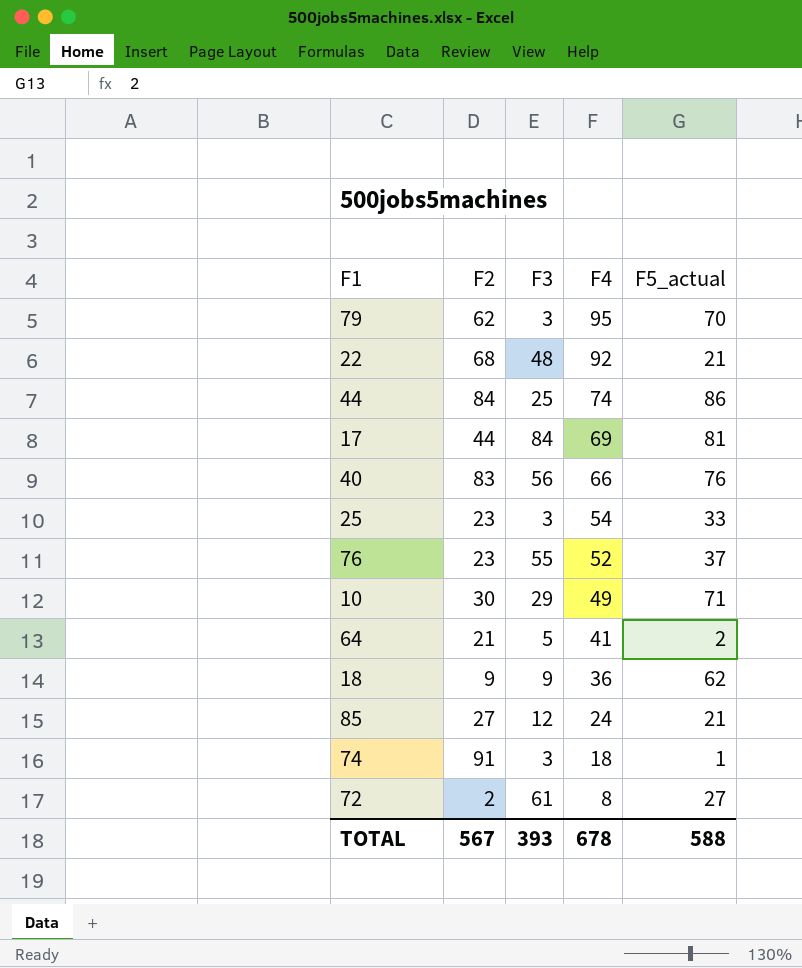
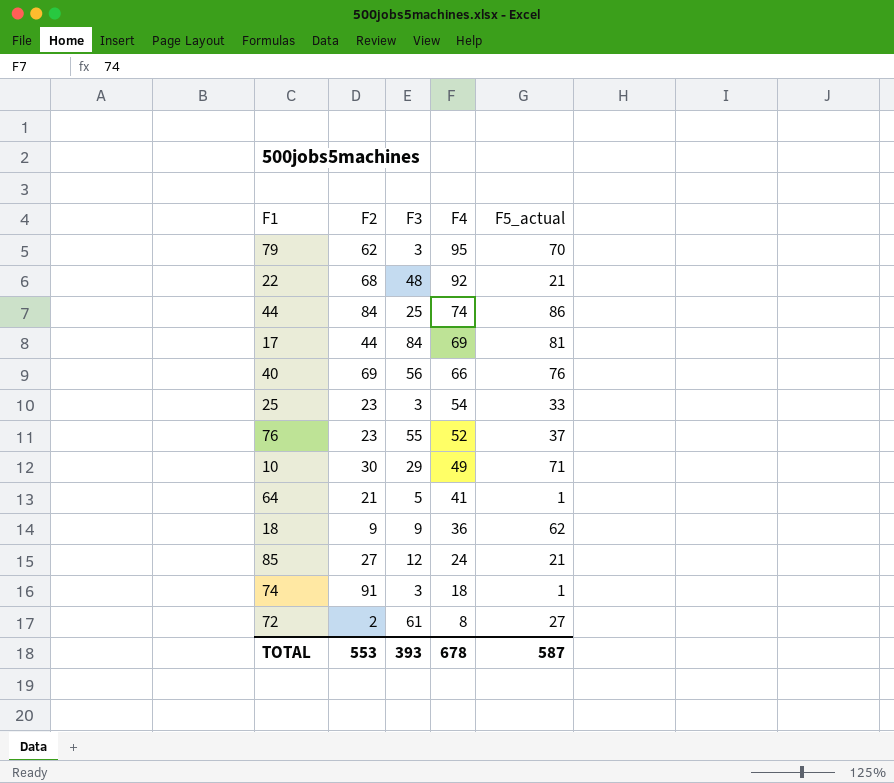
40 | F2: 83 -> 69
64 | F5_actual: 2 -> 1
TOTAL | F2: 567 -> 553
TOTAL | F5_actual: 588 -> 587

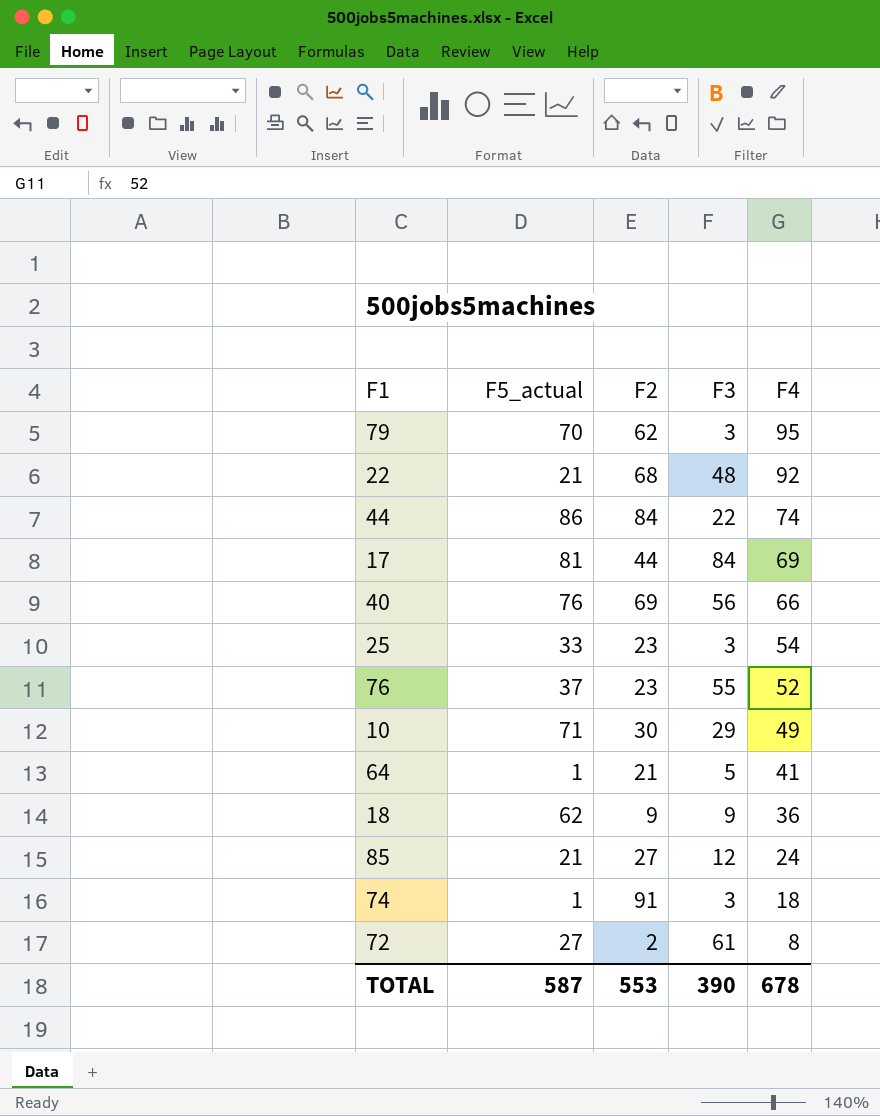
column F5_actual | position: 5 -> 2
44 | F3: 25 -> 22
TOTAL | F3: 393 -> 390

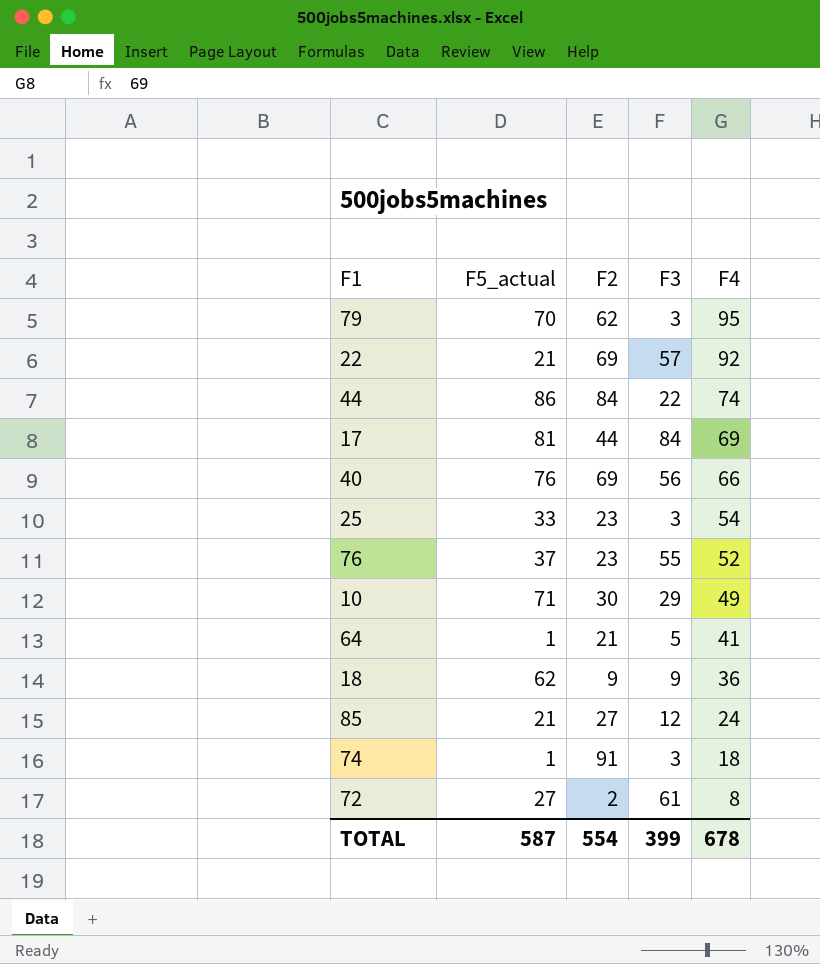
22 | F2: 68 -> 69
22 | F3: 48 -> 57
TOTAL | F2: 553 -> 554
TOTAL | F3: 390 -> 399

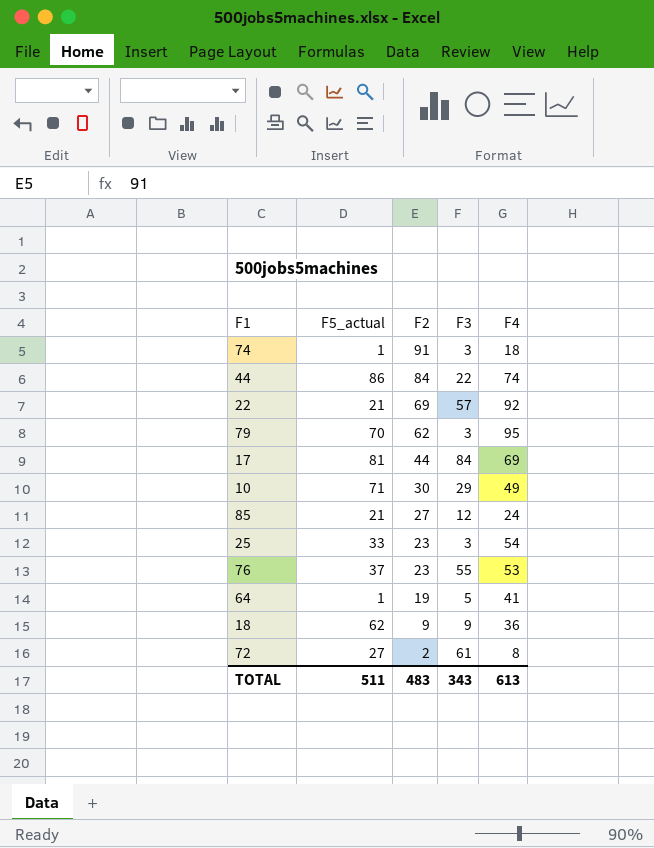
row order: F4 descending -> F2 descending
row 40: 76 | 69 | 56 | 66 -> none
76 | F4: 52 -> 53
64 | F2: 21 -> 19
TOTAL | F5_actual: 587 -> 511
TOTAL | F2: 554 -> 483
TOTAL | F3: 399 -> 343
TOTAL | F4: 678 -> 613

